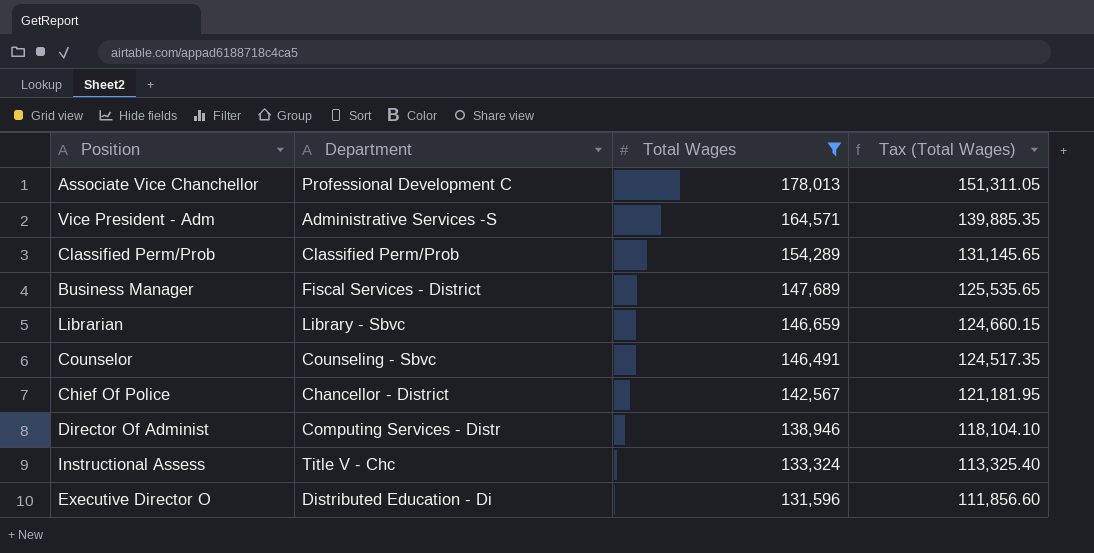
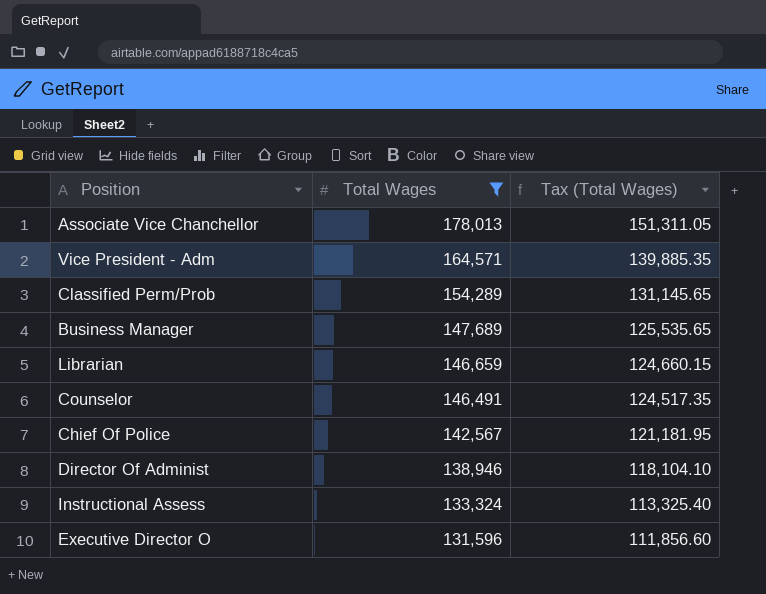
column Department | position: 2 -> none

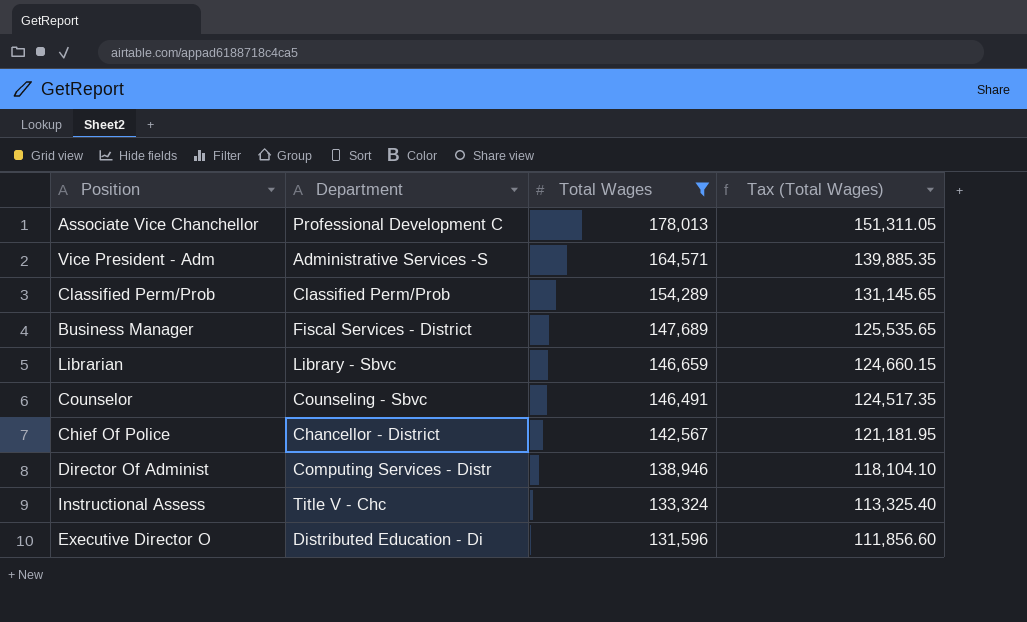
column Department | position: none -> 2

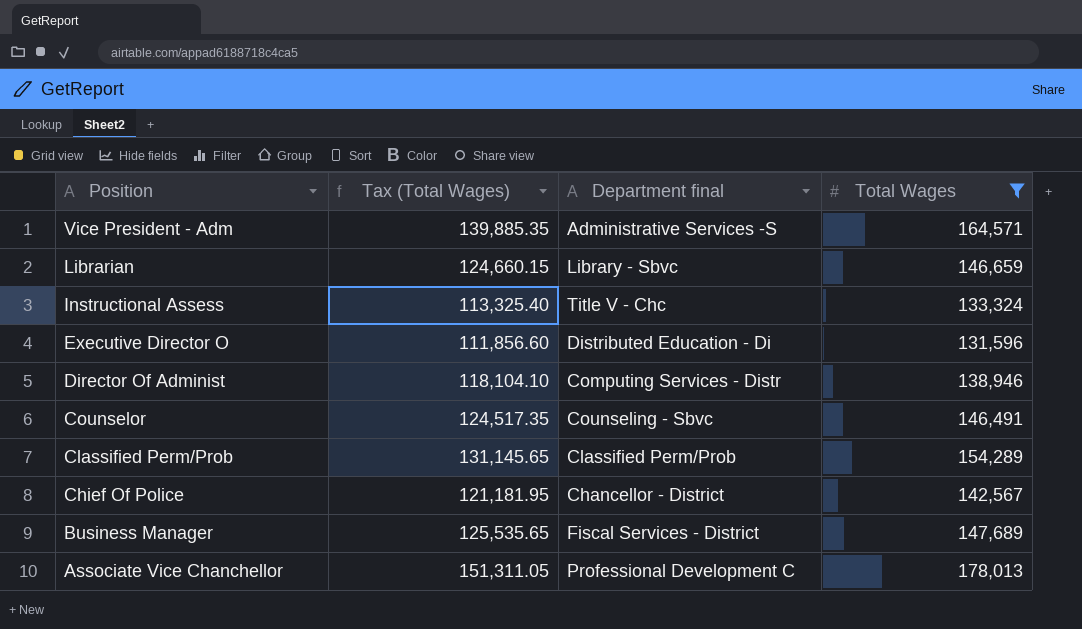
row order: Total Wages descending -> Position descending
column Tax (Total Wages) | position: 4 -> 2
column name: Department -> Department final

